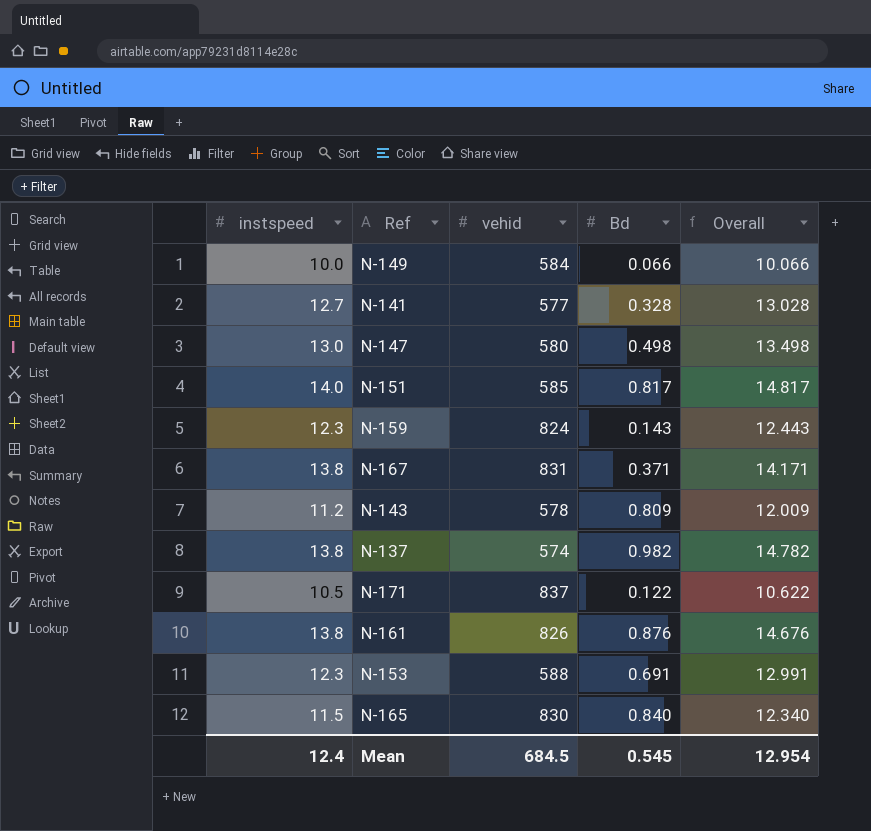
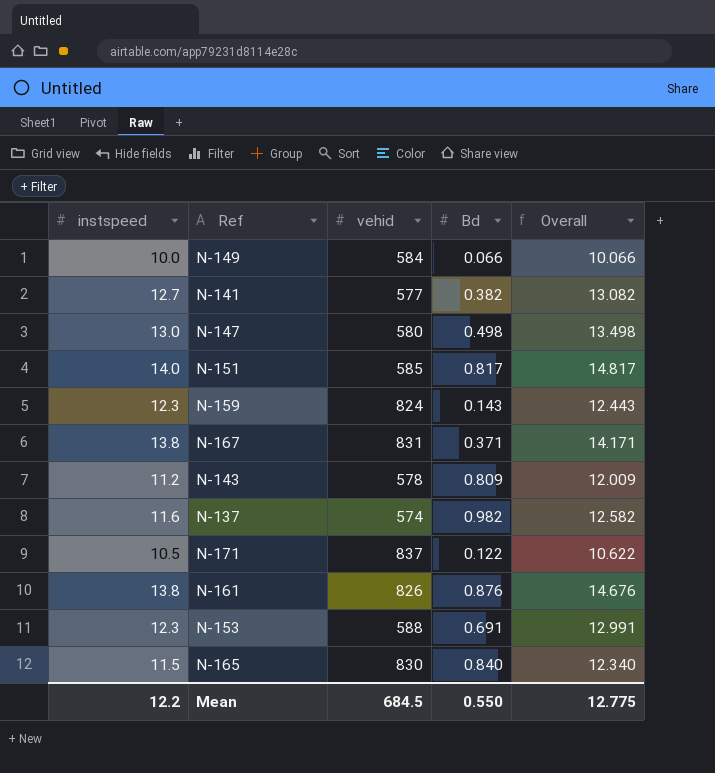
N-141 | Bd: 0.328 -> 0.382
N-141 | Overall: 13.028 -> 13.082
N-137 | instspeed: 13.8 -> 11.6
N-137 | Overall: 14.782 -> 12.582
Mean | instspeed: 12.4 -> 12.2
Mean | Bd: 0.545 -> 0.550
Mean | Overall: 12.954 -> 12.775

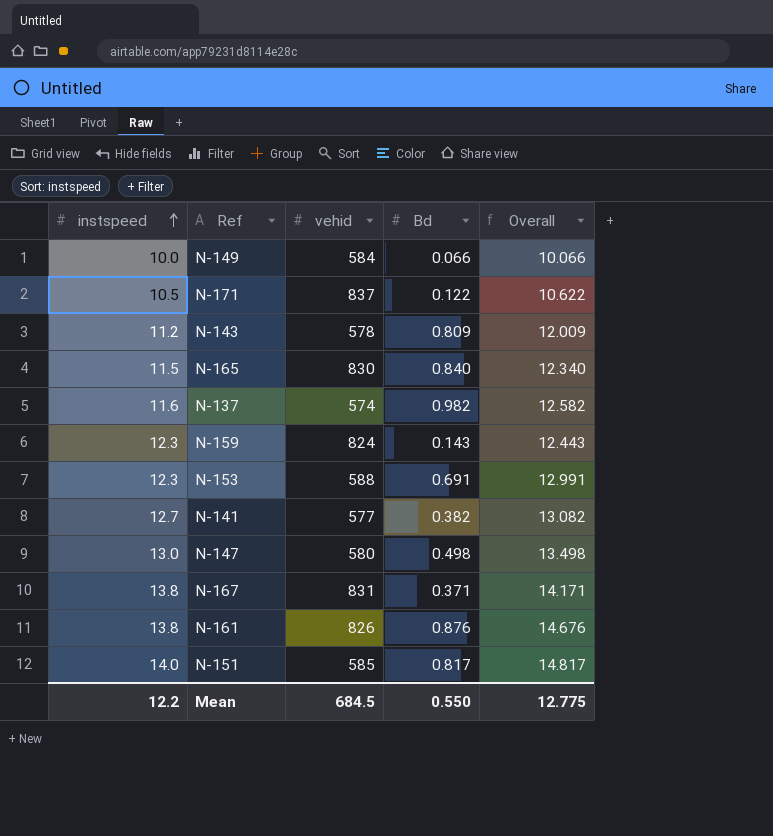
row order: none -> instspeed ascending

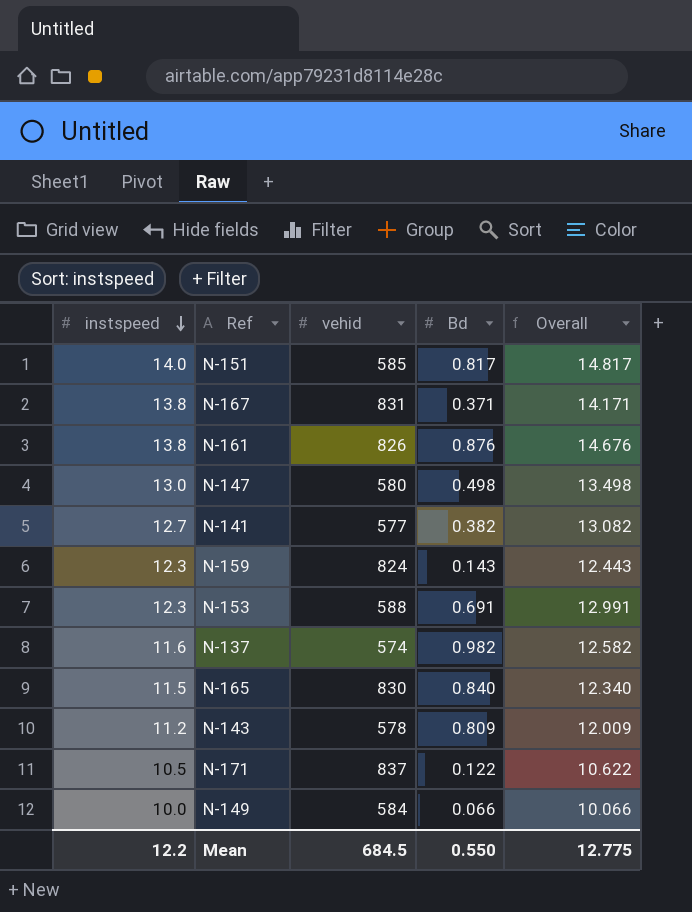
row order: instspeed ascending -> instspeed descending

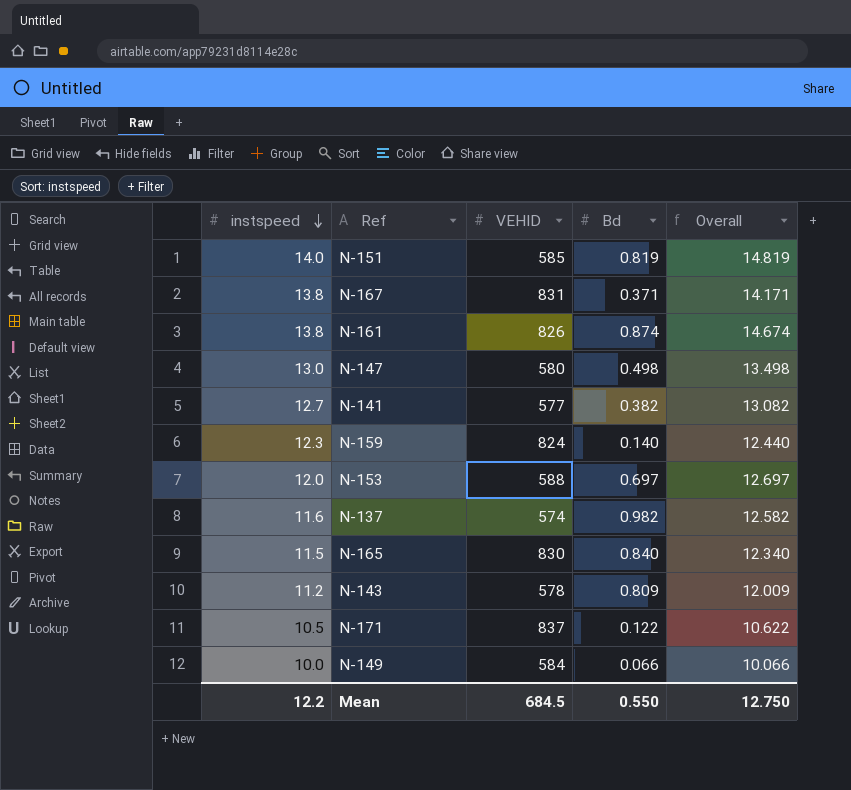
column name: vehid -> VEHID
N-151 | Bd: 0.817 -> 0.819
N-151 | Overall: 14.817 -> 14.819
N-161 | Bd: 0.876 -> 0.874
N-161 | Overall: 14.676 -> 14.674
N-159 | Bd: 0.143 -> 0.140
N-159 | Overall: 12.443 -> 12.440
N-153 | instspeed: 12.3 -> 12.0
N-153 | Bd: 0.691 -> 0.697
N-153 | Overall: 12.991 -> 12.697
Mean | Overall: 12.775 -> 12.750

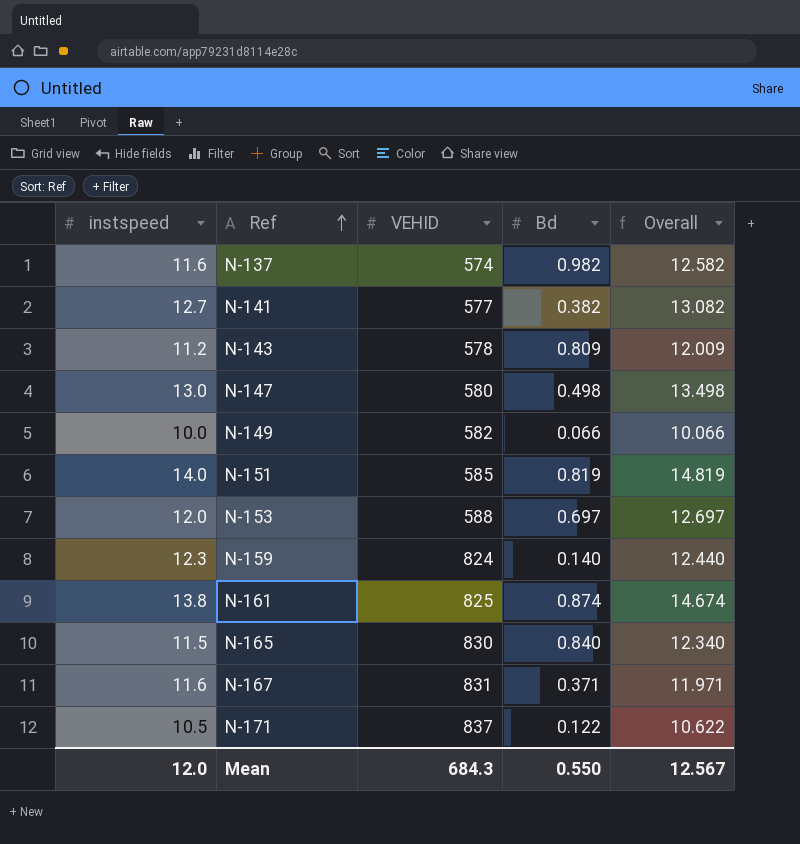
row order: instspeed descending -> Ref ascending
N-149 | VEHID: 584 -> 582
N-161 | VEHID: 826 -> 825
N-167 | instspeed: 13.8 -> 11.6
N-167 | Overall: 14.171 -> 11.971
Mean | instspeed: 12.2 -> 12.0
Mean | VEHID: 684.5 -> 684.3
Mean | Overall: 12.750 -> 12.567

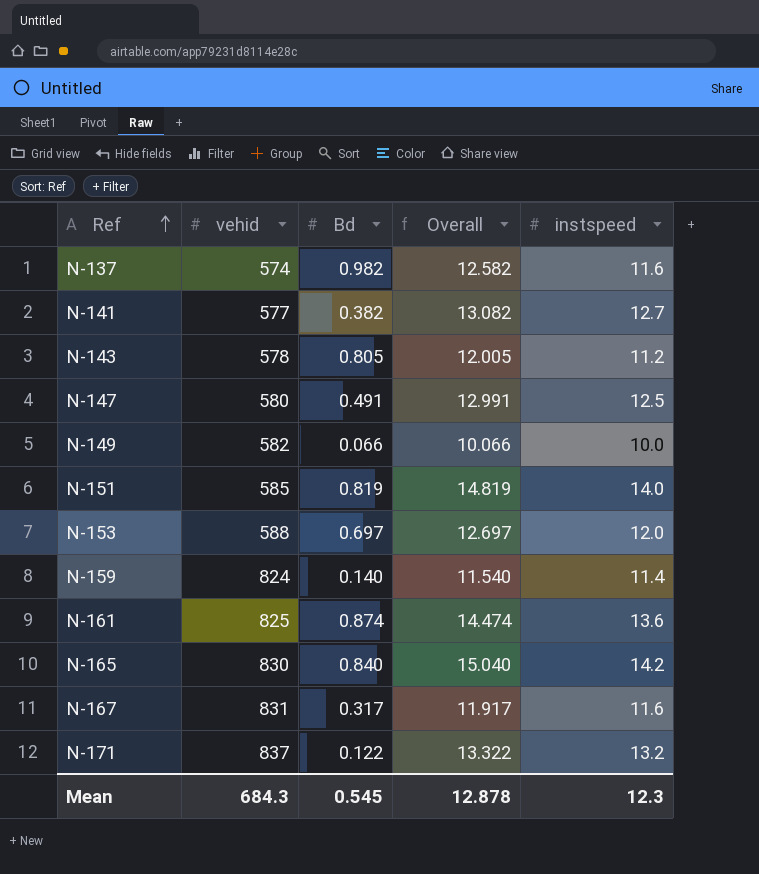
column name: VEHID -> vehid
column instspeed | position: 1 -> 5
N-143 | Bd: 0.809 -> 0.805
N-143 | Overall: 12.009 -> 12.005
N-147 | Bd: 0.498 -> 0.491
N-147 | Overall: 13.498 -> 12.991
N-147 | instspeed: 13.0 -> 12.5
N-159 | Overall: 12.440 -> 11.540
N-159 | instspeed: 12.3 -> 11.4
N-161 | Overall: 14.674 -> 14.474
N-161 | instspeed: 13.8 -> 13.6
N-165 | Overall: 12.340 -> 15.040
N-165 | instspeed: 11.5 -> 14.2
N-167 | Bd: 0.371 -> 0.317
N-167 | Overall: 11.971 -> 11.917
N-171 | Overall: 10.622 -> 13.322
N-171 | instspeed: 10.5 -> 13.2
Mean | Bd: 0.550 -> 0.545
Mean | Overall: 12.567 -> 12.878
Mean | instspeed: 12.0 -> 12.3

